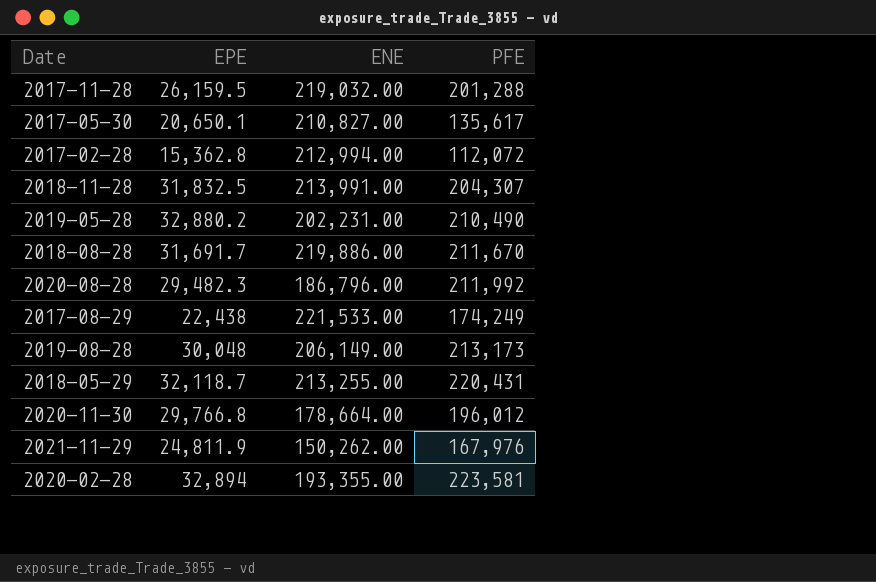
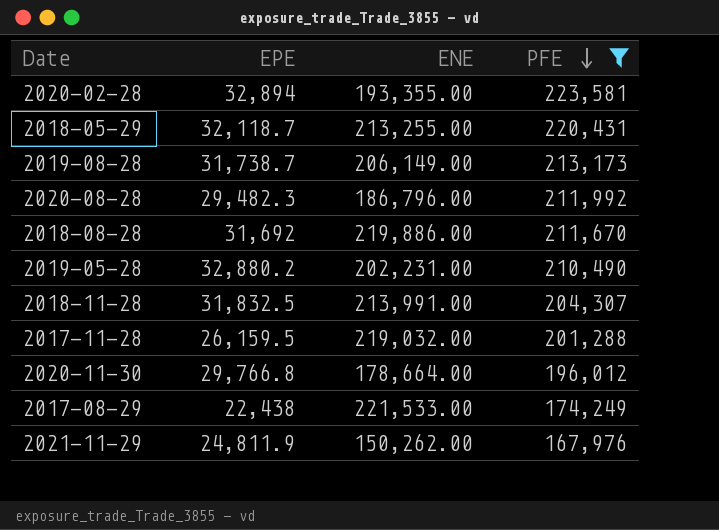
filter: none -> PFE >= 167,976
row order: none -> PFE descending
2019-08-28 | EPE: 30,048 -> 31,738.7
2018-08-28 | EPE: 31,691.7 -> 31,692

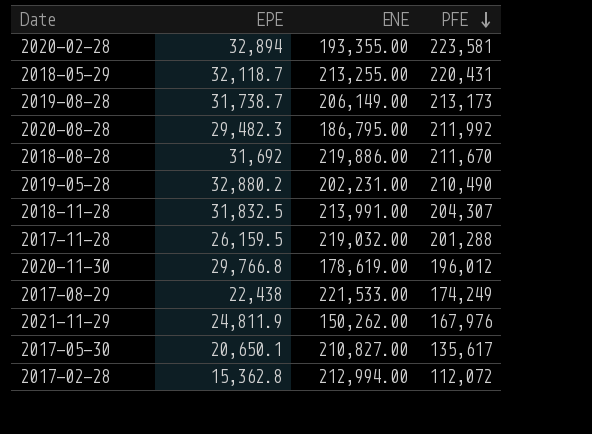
filter: PFE >= 167,976 -> none
2020-08-28 | ENE: 186,796.00 -> 186,795.00
2020-11-30 | ENE: 178,664.00 -> 178,619.00

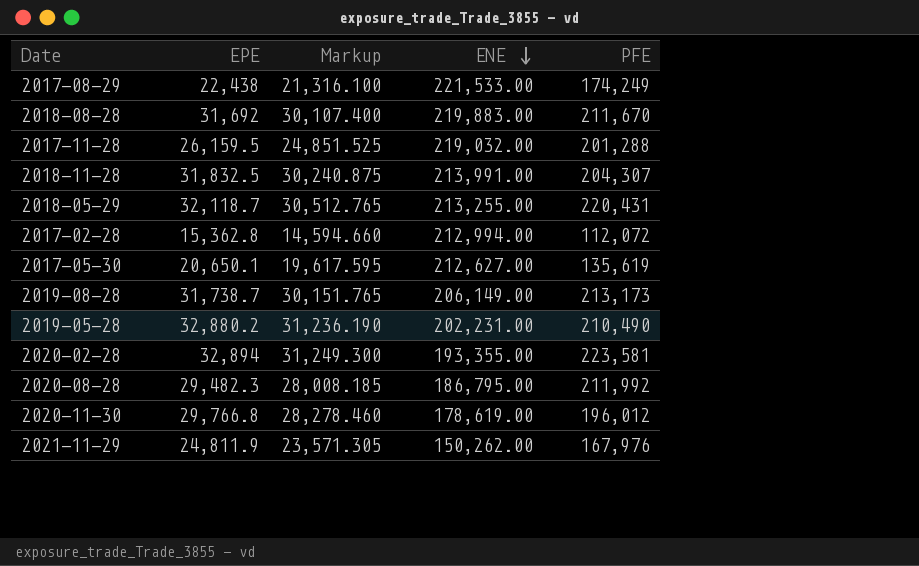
row order: PFE descending -> ENE descending
column Markup | formula: none -> [EPE] * 0.95
2018-08-28 | ENE: 219,886.00 -> 219,883.00
2017-05-30 | ENE: 210,827.00 -> 212,627.00
2017-05-30 | PFE: 135,617 -> 135,619

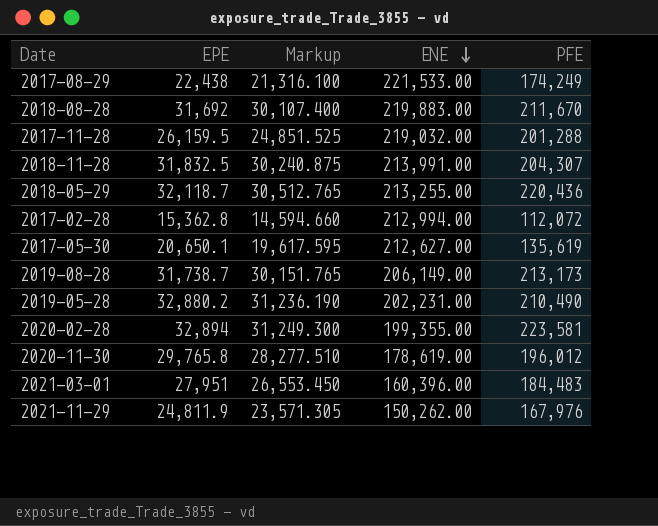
row 2020-08-28: 29,482.3 | 28,008.185 | 186,795.00 | 211,992 -> none
2018-05-29 | PFE: 220,431 -> 220,436
2020-02-28 | ENE: 193,355.00 -> 199,355.00
2020-11-30 | EPE: 29,766.8 -> 29,765.8
2020-11-30 | Markup: 28,278.460 -> 28,277.510
row 2021-03-01: none -> 27,951 | 26,553.450 | 160,396.00 | 184,483

